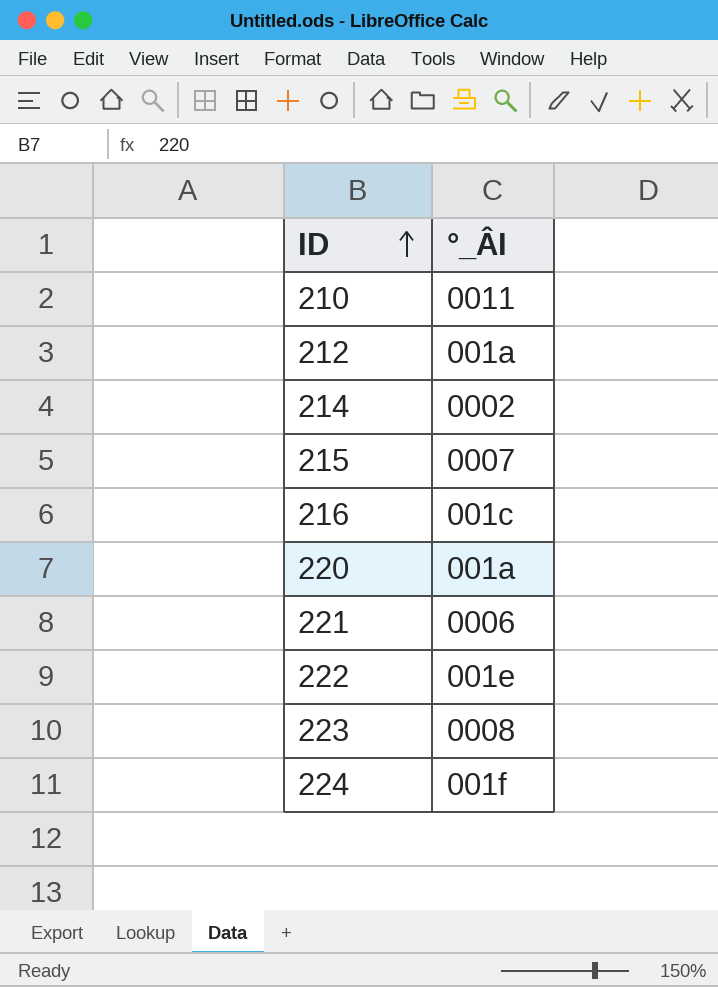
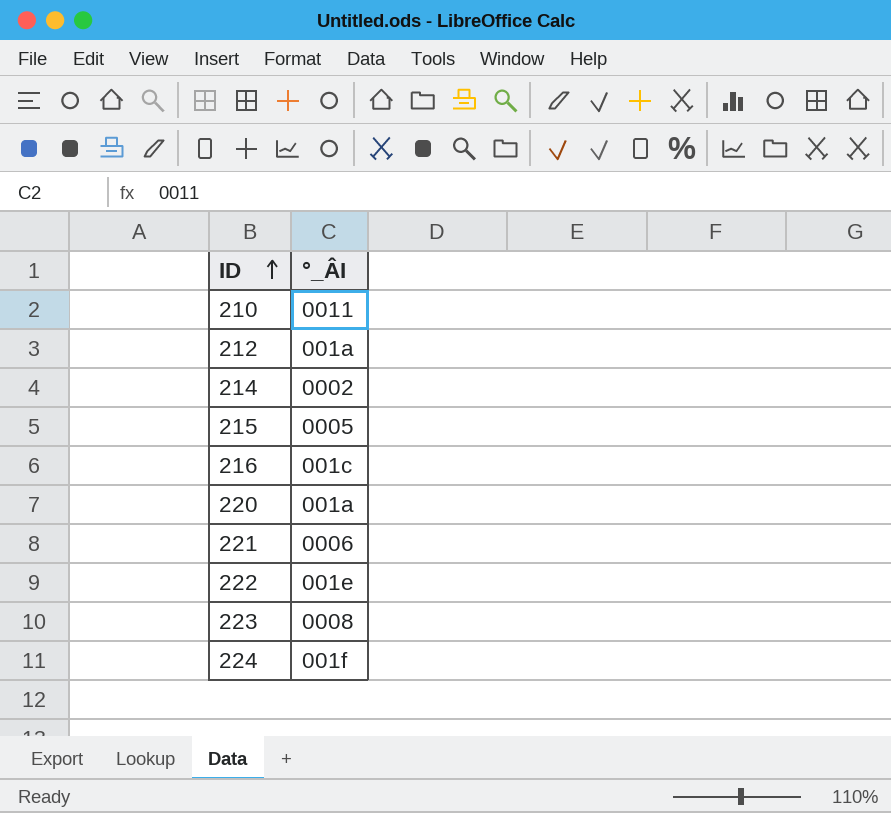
215 | °_ÂI: 0007 -> 0005

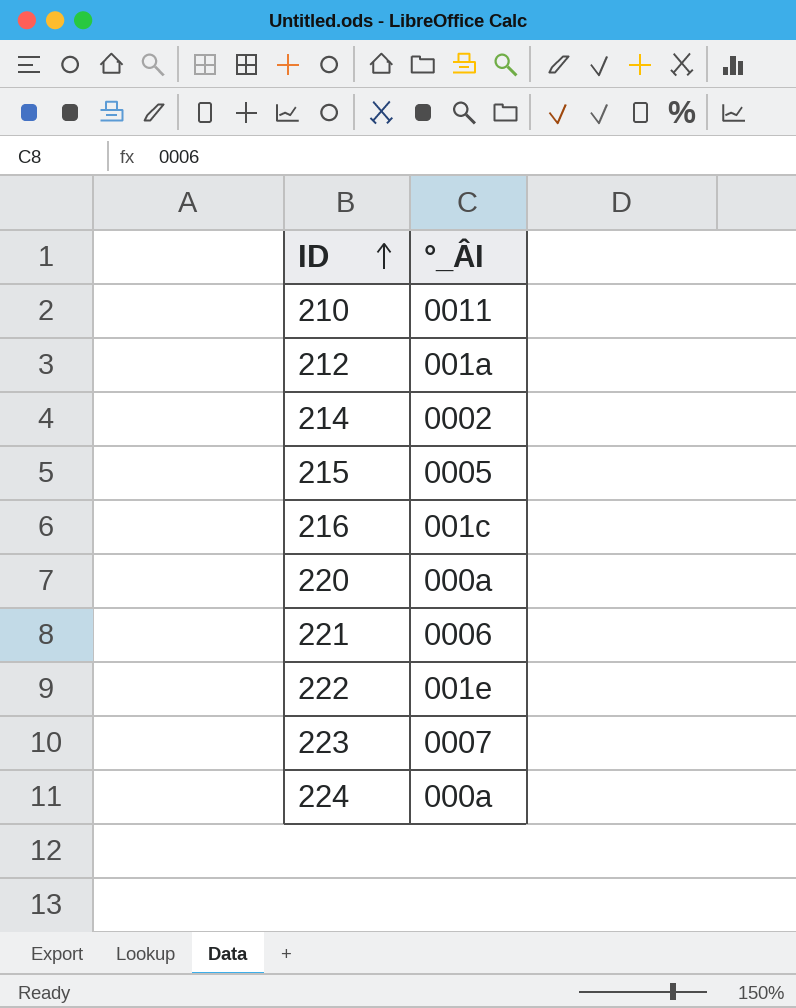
220 | °_ÂI: 001a -> 000a
223 | °_ÂI: 0008 -> 0007
224 | °_ÂI: 001f -> 000a

